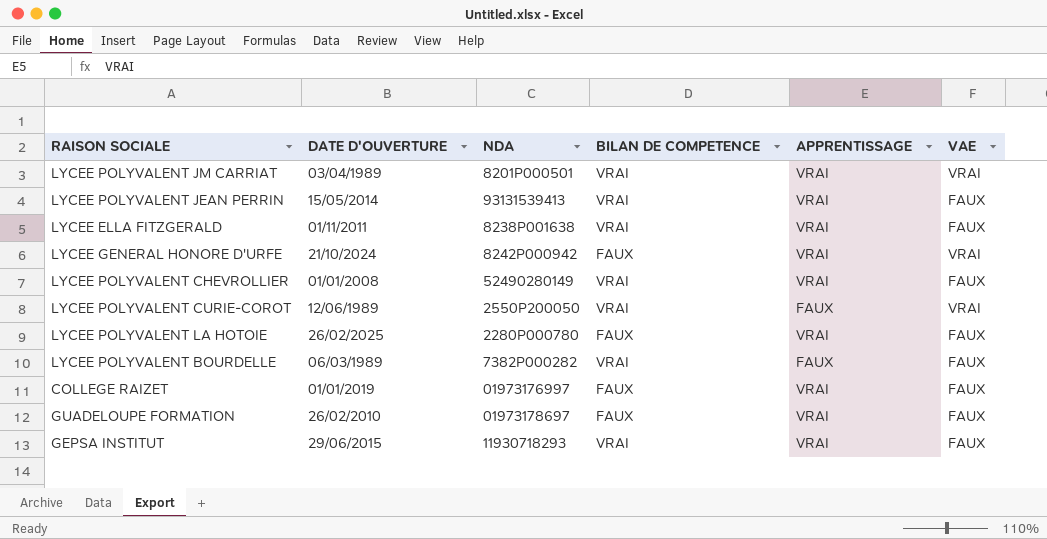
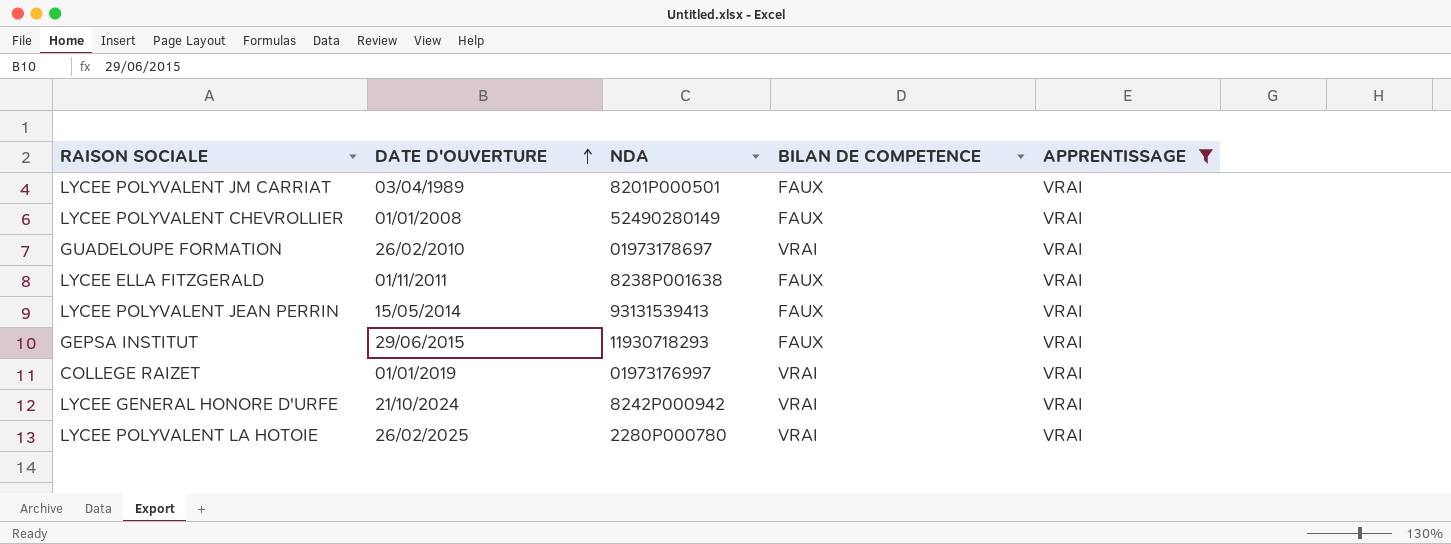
filter: none -> APPRENTISSAGE = VRAI
row order: none -> DATE D'OUVERTURE ascending
column VAE | position: 6 -> none
LYCEE POLYVALENT JM CARRIAT | BILAN DE COMPETENCE: VRAI -> FAUX
LYCEE POLYVALENT CHEVROLLIER | BILAN DE COMPETENCE: VRAI -> FAUX
GUADELOUPE FORMATION | BILAN DE COMPETENCE: FAUX -> VRAI
LYCEE ELLA FITZGERALD | BILAN DE COMPETENCE: VRAI -> FAUX
LYCEE POLYVALENT JEAN PERRIN | BILAN DE COMPETENCE: VRAI -> FAUX
GEPSA INSTITUT | BILAN DE COMPETENCE: VRAI -> FAUX
COLLEGE RAIZET | BILAN DE COMPETENCE: FAUX -> VRAI
LYCEE GENERAL HONORE D'URFE | BILAN DE COMPETENCE: FAUX -> VRAI
LYCEE POLYVALENT LA HOTOIE | BILAN DE COMPETENCE: FAUX -> VRAI

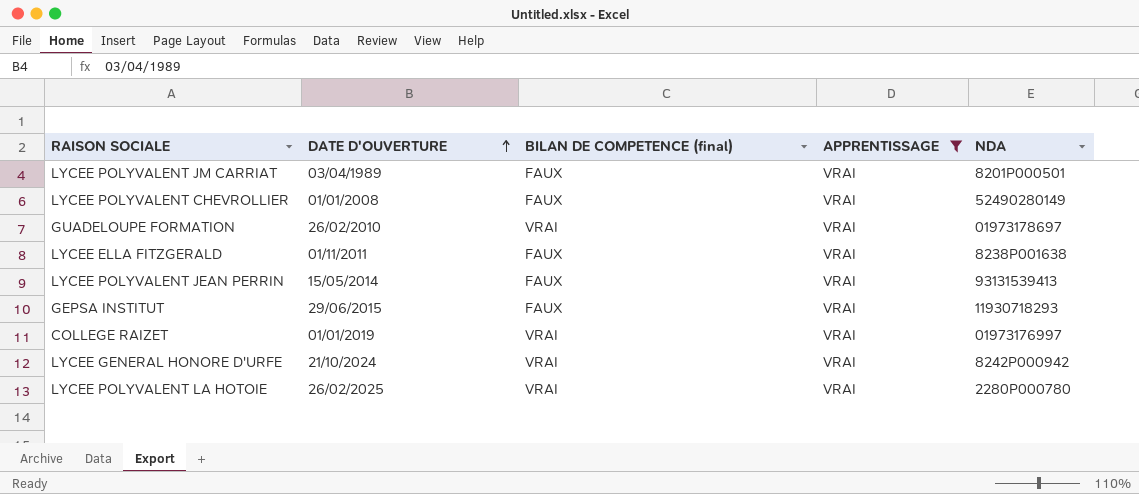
column name: BILAN DE COMPETENCE -> BILAN DE COMPETENCE (final)
column NDA | position: 3 -> 5

